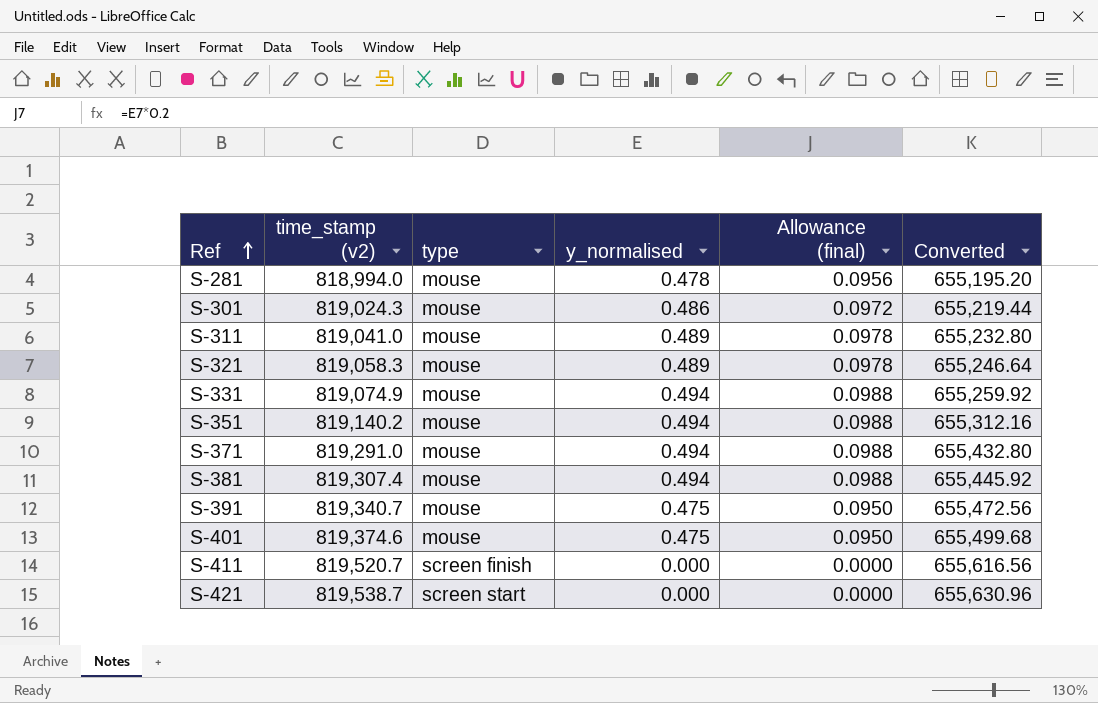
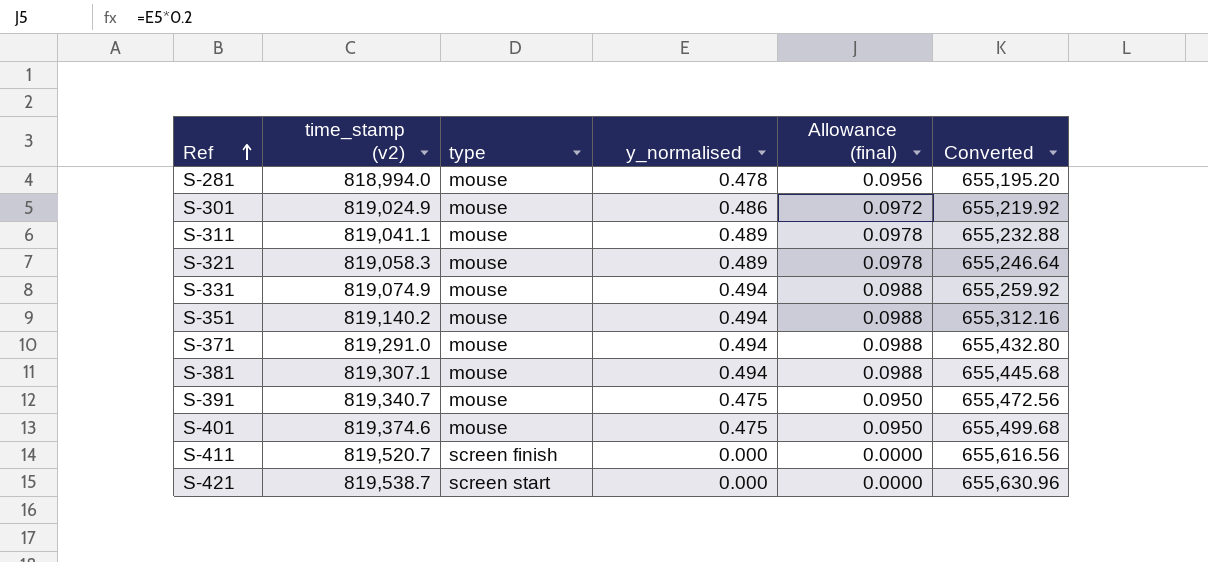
S-301 | time_stamp (v2): 819,024.3 -> 819,024.9
S-301 | Converted: 655,219.44 -> 655,219.92
S-311 | time_stamp (v2): 819,041.0 -> 819,041.1
S-311 | Converted: 655,232.80 -> 655,232.88
S-381 | time_stamp (v2): 819,307.4 -> 819,307.1
S-381 | Converted: 655,445.92 -> 655,445.68

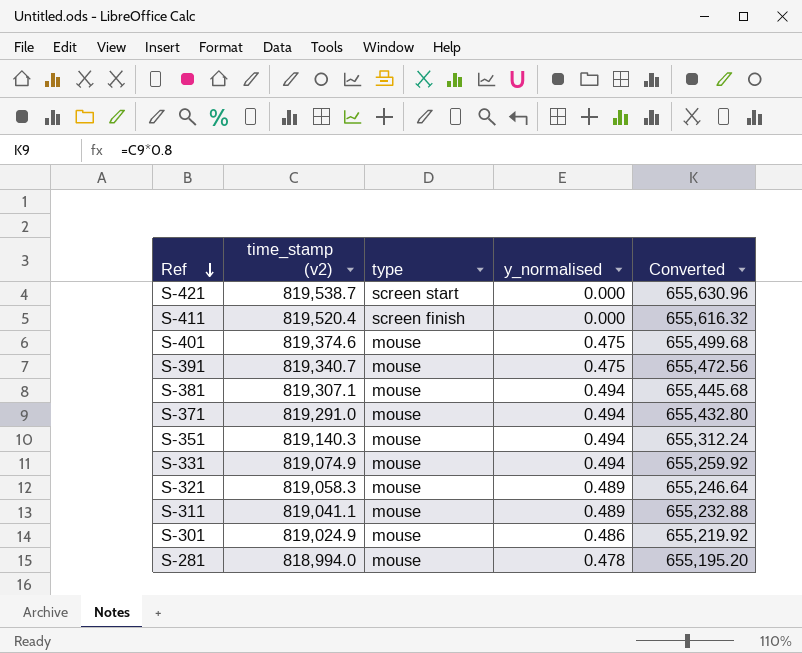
row order: Ref ascending -> Ref descending
column Allowance (final) | formula: [y_normalised] * 0.2 -> none
S-411 | time_stamp (v2): 819,520.7 -> 819,520.4
S-411 | Converted: 655,616.56 -> 655,616.32
S-351 | time_stamp (v2): 819,140.2 -> 819,140.3
S-351 | Converted: 655,312.16 -> 655,312.24

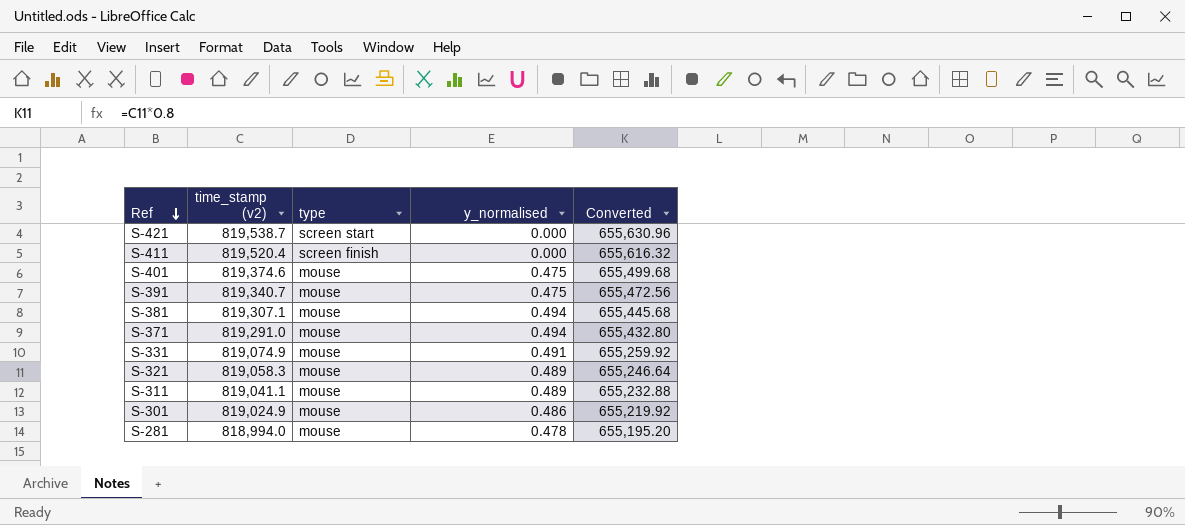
row S-351: 819,140.3 | mouse | 0.494 | 655,312.24 -> none
S-331 | y_normalised: 0.494 -> 0.491

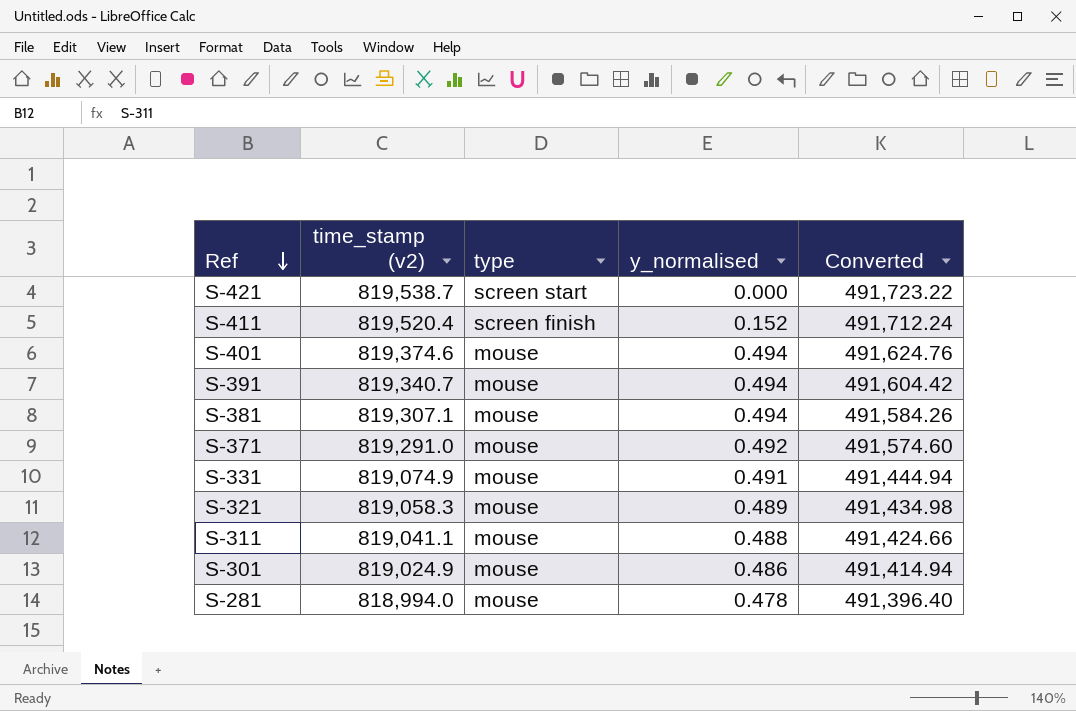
column Converted | formula: [time_stamp (v2)] * 0.8 -> [time_stamp (v2)] * 0.6
S-411 | y_normalised: 0.000 -> 0.152
S-401 | y_normalised: 0.475 -> 0.494
S-391 | y_normalised: 0.475 -> 0.494
S-371 | y_normalised: 0.494 -> 0.492
S-311 | y_normalised: 0.489 -> 0.488

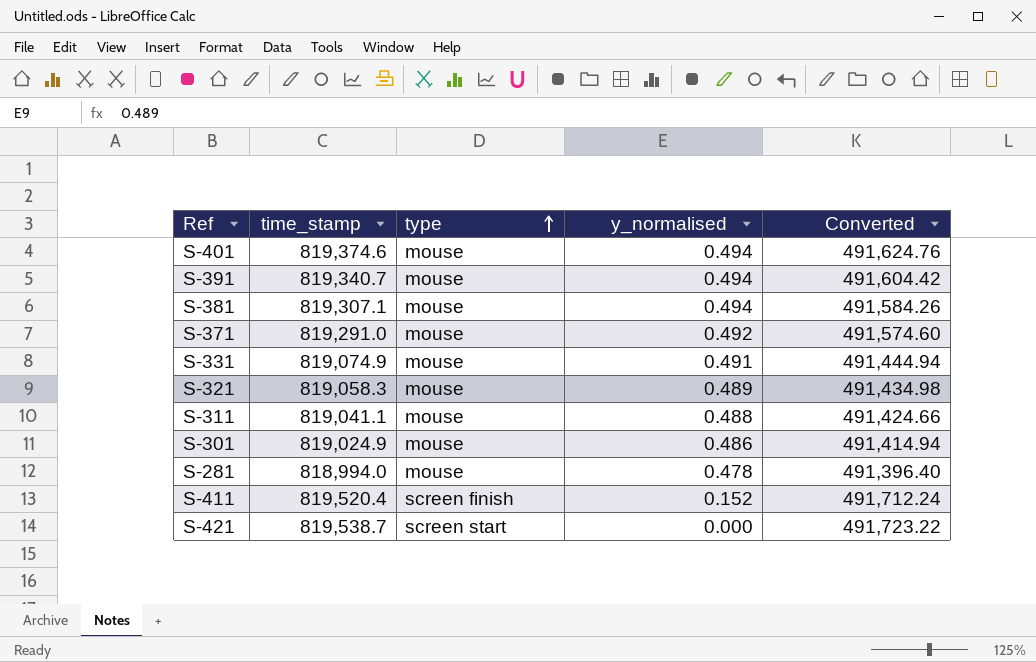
row order: Ref descending -> type ascending
column name: time_stamp (v2) -> time_stamp

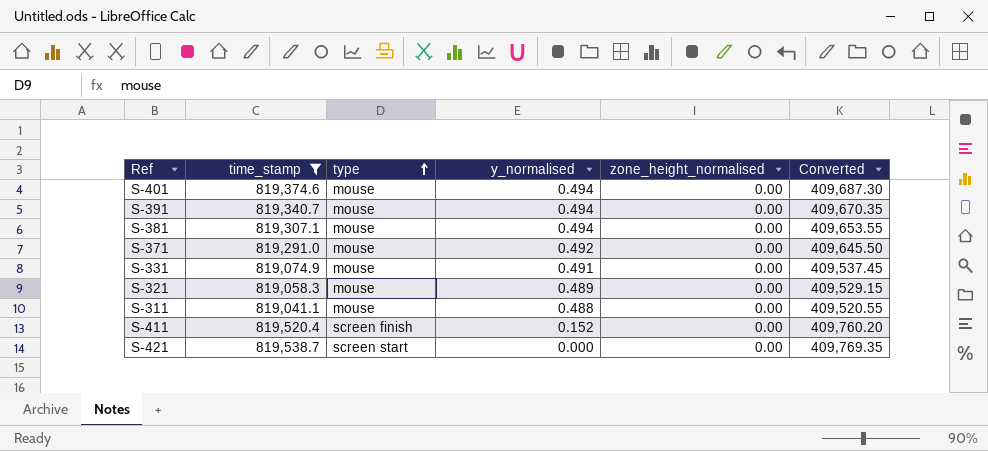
filter: none -> time_stamp >= 819,041.1
column zone_height_normalised | position: none -> 5
column Converted | formula: [time_stamp] * 0.6 -> [time_stamp] * 0.5

